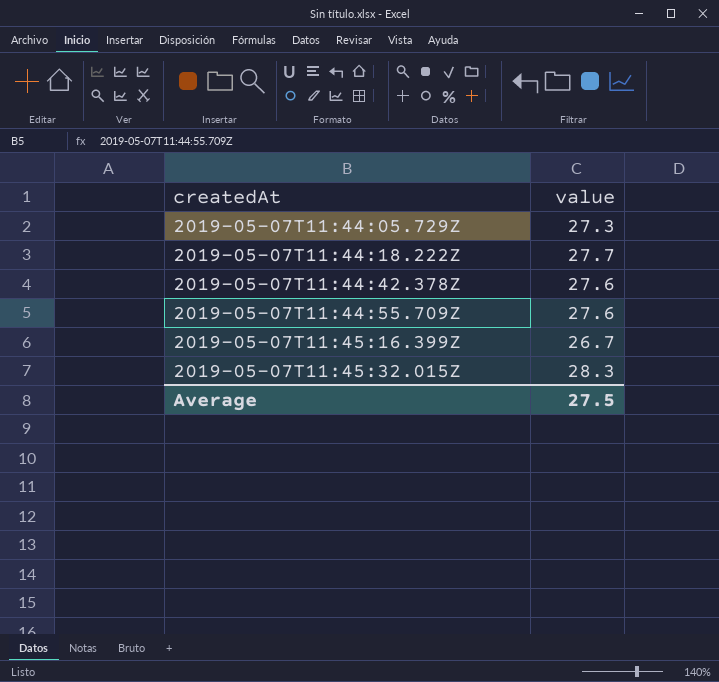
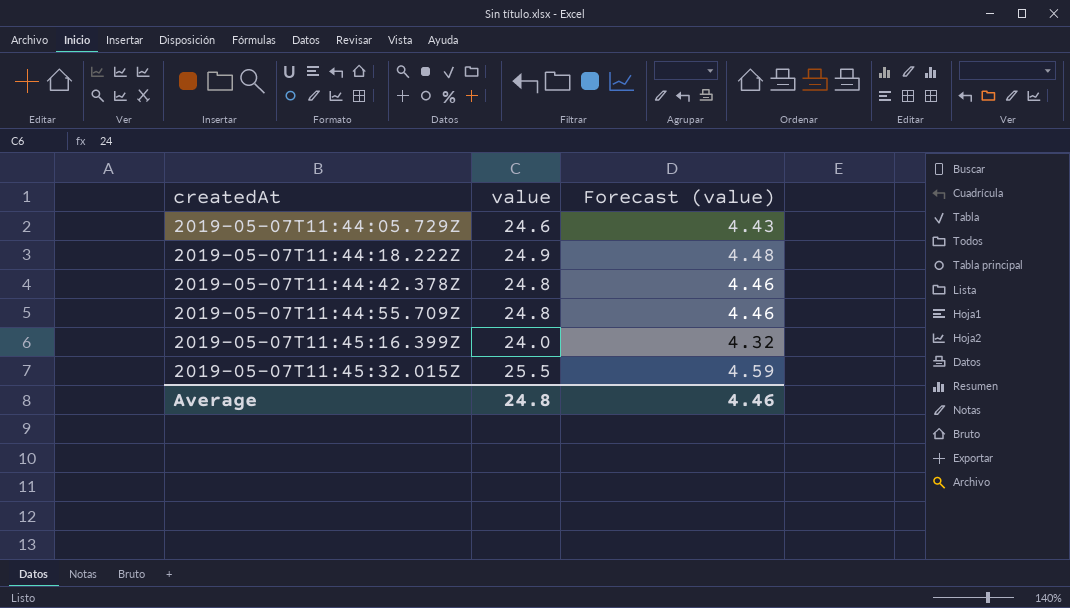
column Forecast (value) | formula: none -> [value] * 0.18
2019-05-07T11:44:05.729Z | value: 27.3 -> 24.6
2019-05-07T11:44:18.222Z | value: 27.7 -> 24.9
2019-05-07T11:44:42.378Z | value: 27.6 -> 24.8
2019-05-07T11:44:55.709Z | value: 27.6 -> 24.8
2019-05-07T11:45:16.399Z | value: 26.7 -> 24.0
2019-05-07T11:45:32.015Z | value: 28.3 -> 25.5
Average | value: 27.5 -> 24.8

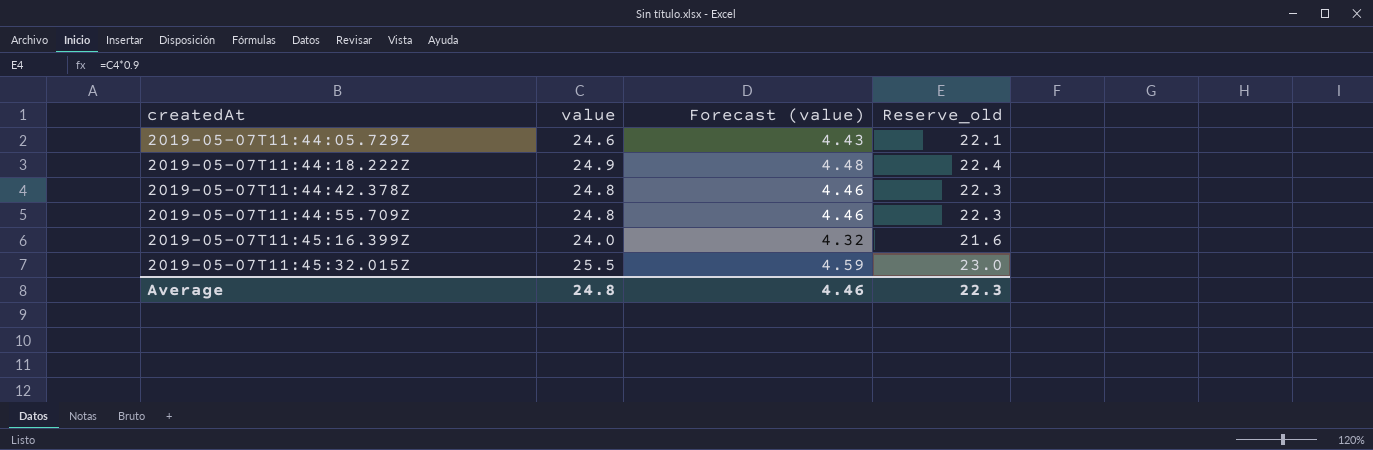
column Reserve_old | formula: none -> [value] * 0.9

